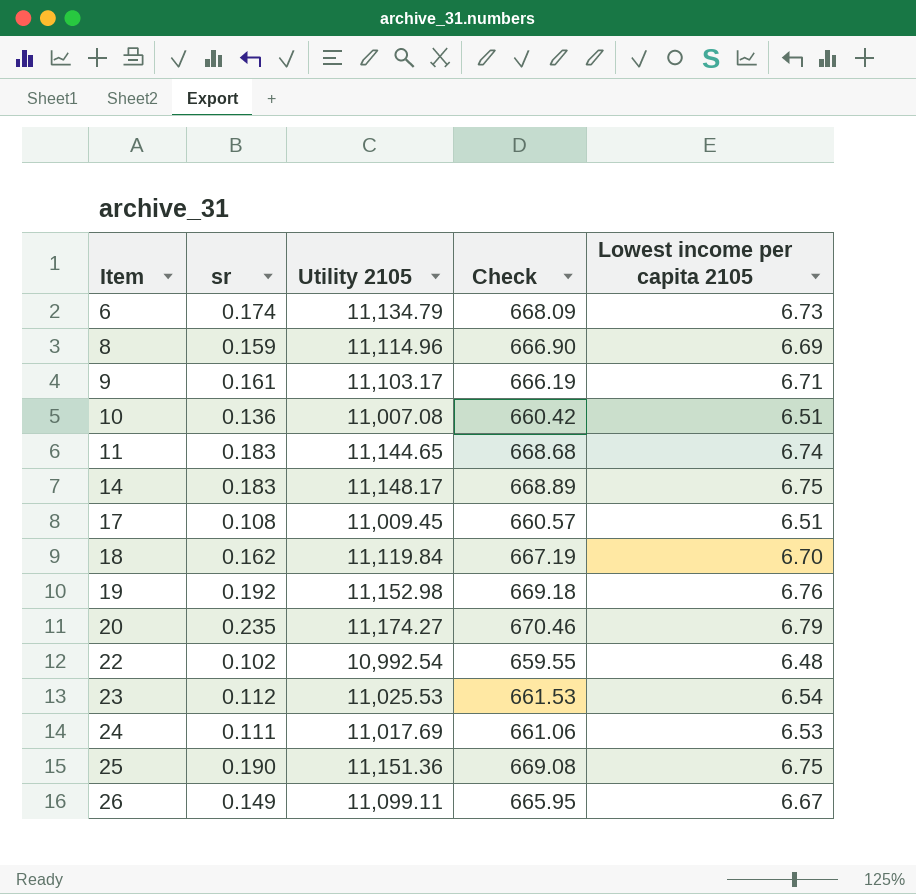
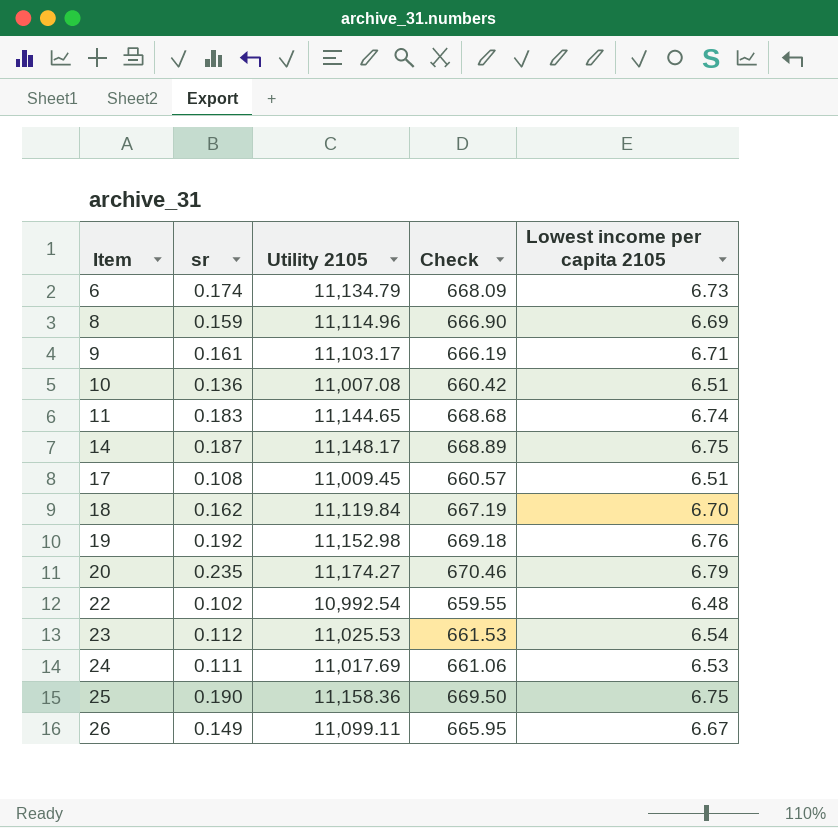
14 | sr: 0.183 -> 0.187
25 | Utility 2105: 11,151.36 -> 11,158.36
25 | Check: 669.08 -> 669.50

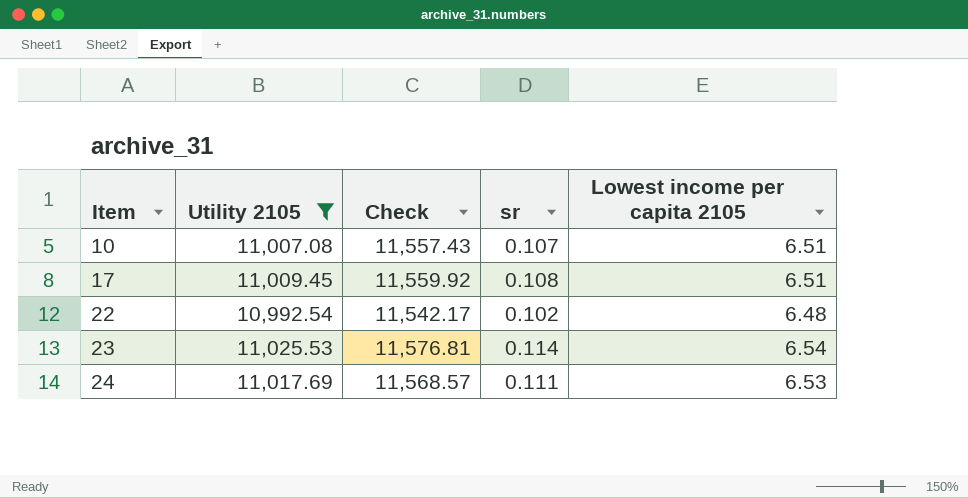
filter: none -> Utility 2105 <= 11,025.53
column Check | formula: [Utility 2105] * 0.06 -> [Utility 2105] * 1.05
column sr | position: 2 -> 4
10 | sr: 0.136 -> 0.107
23 | sr: 0.112 -> 0.114

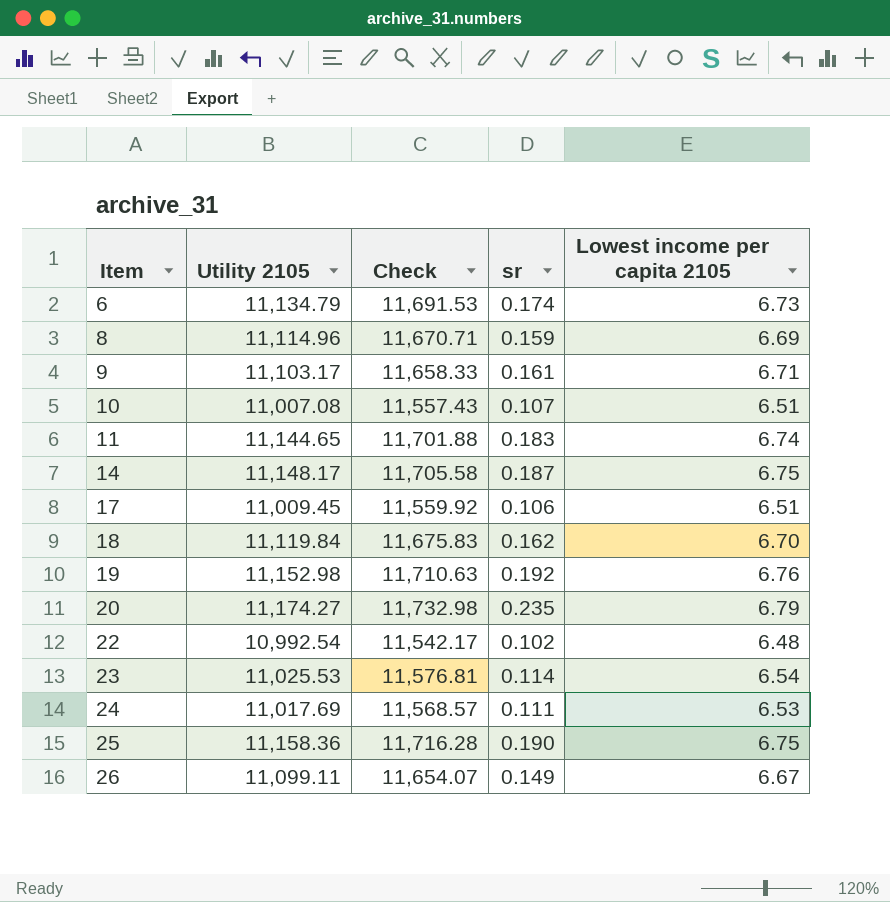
filter: Utility 2105 <= 11,025.53 -> none
17 | sr: 0.108 -> 0.106

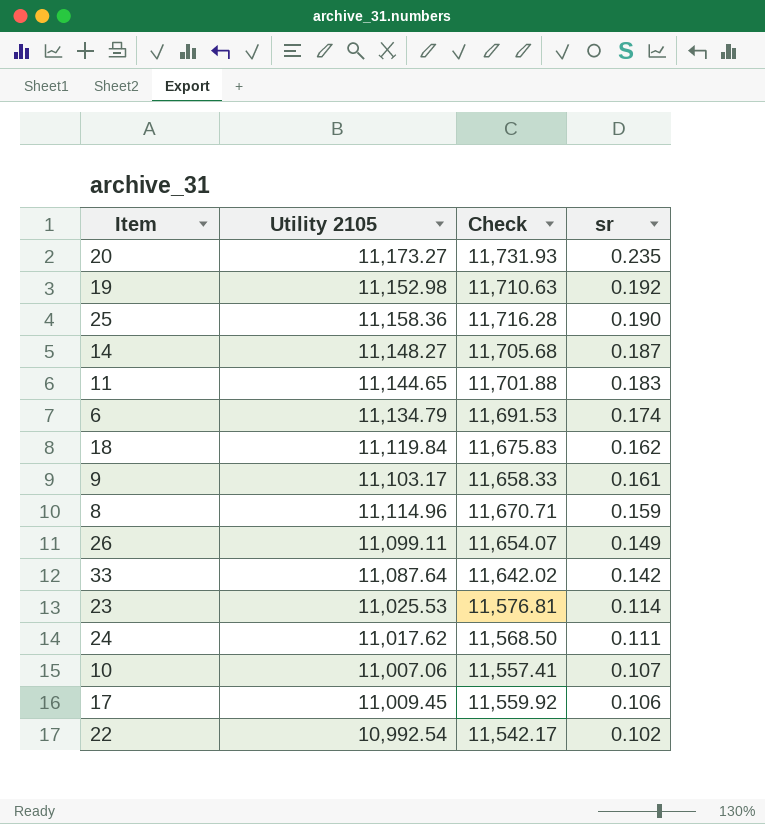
row order: Item ascending -> sr descending
column Lowest income per capita 2105 | position: 5 -> none
20 | Utility 2105: 11,174.27 -> 11,173.27
20 | Check: 11,732.98 -> 11,731.93
14 | Utility 2105: 11,148.17 -> 11,148.27
14 | Check: 11,705.58 -> 11,705.68
row 33: none -> 11,087.64 | 11,642.02 | 0.142
24 | Utility 2105: 11,017.69 -> 11,017.62
24 | Check: 11,568.57 -> 11,568.50
10 | Utility 2105: 11,007.08 -> 11,007.06
10 | Check: 11,557.43 -> 11,557.41

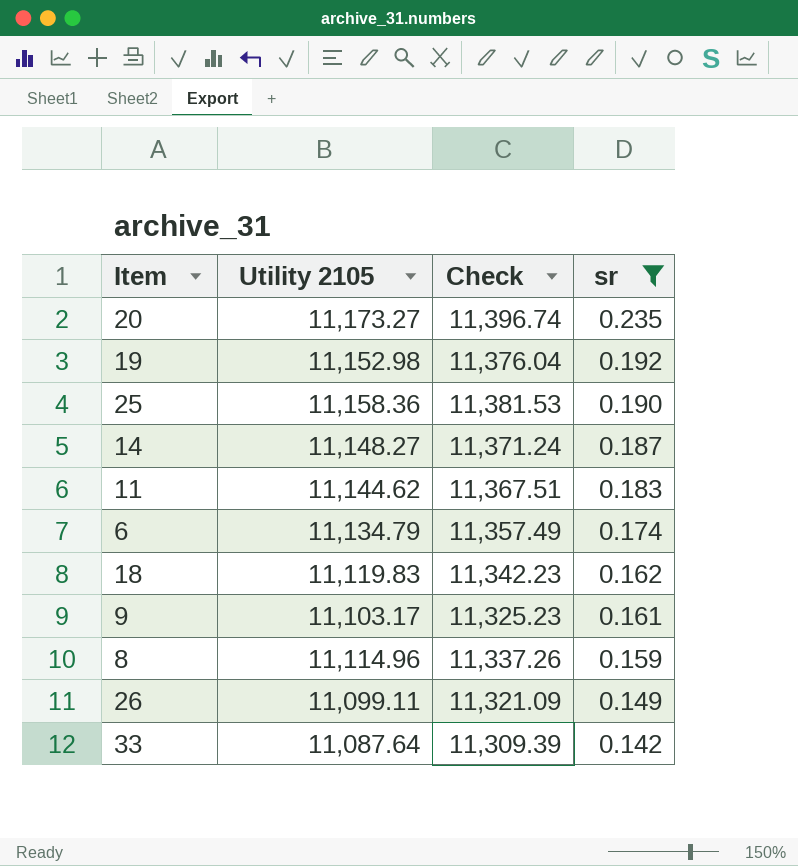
filter: none -> sr >= 0.142
column Check | formula: [Utility 2105] * 1.05 -> [Utility 2105] * 1.02
11 | Utility 2105: 11,144.65 -> 11,144.62
18 | Utility 2105: 11,119.84 -> 11,119.83

